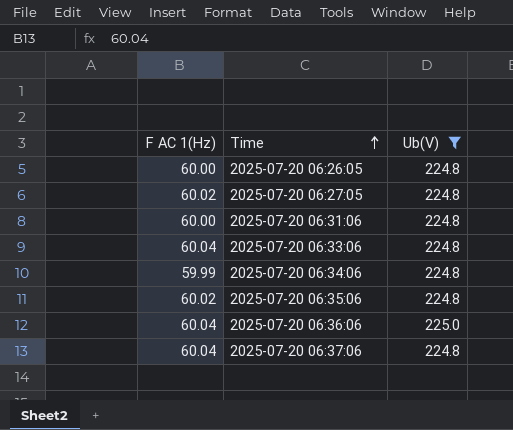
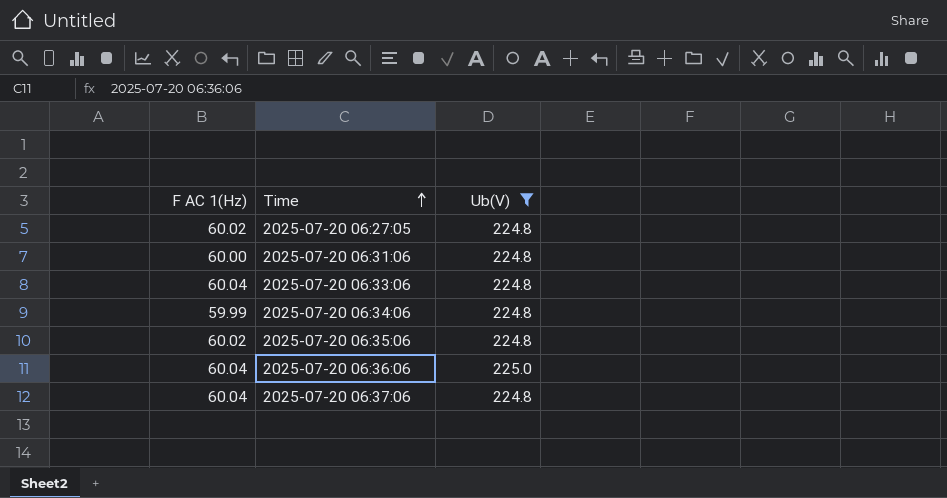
row 2025-07-20 06:26:05: 60.00 | 224.8 -> none

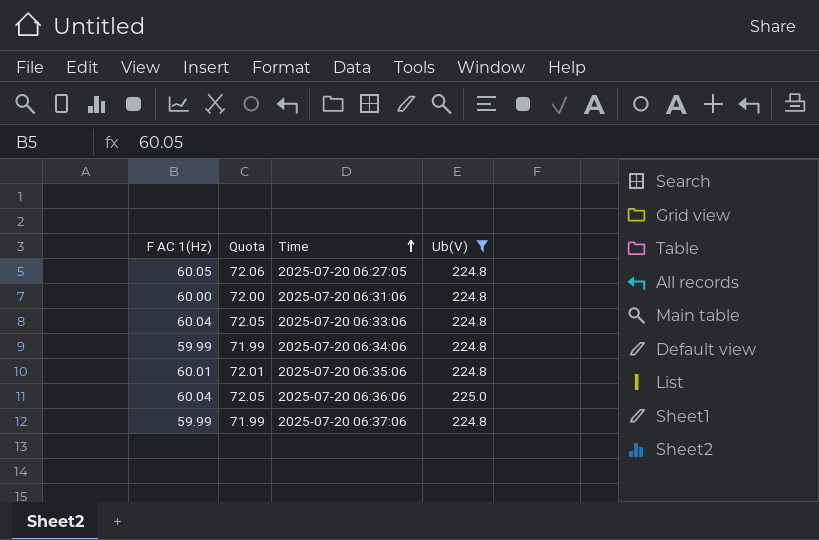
column Quota | formula: none -> [F AC 1(Hz)] * 1.2
2025-07-20 06:27:05 | F AC 1(Hz): 60.02 -> 60.05
2025-07-20 06:35:06 | F AC 1(Hz): 60.02 -> 60.01
2025-07-20 06:37:06 | F AC 1(Hz): 60.04 -> 59.99

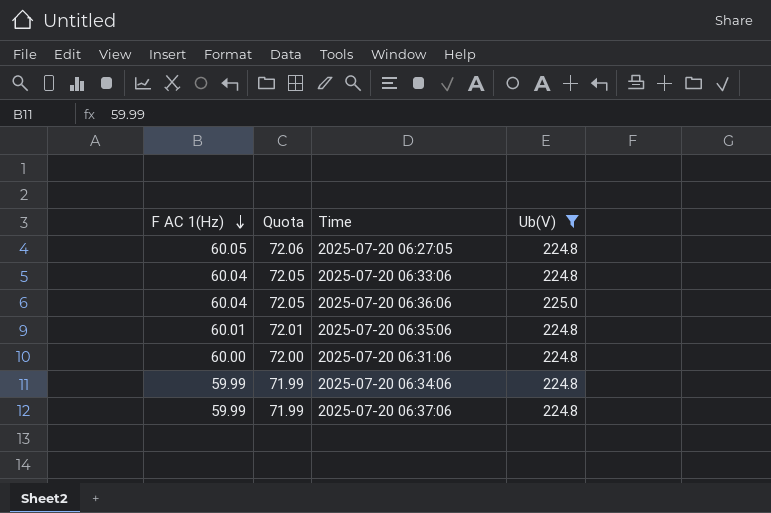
row order: Time ascending -> F AC 1(Hz) descending

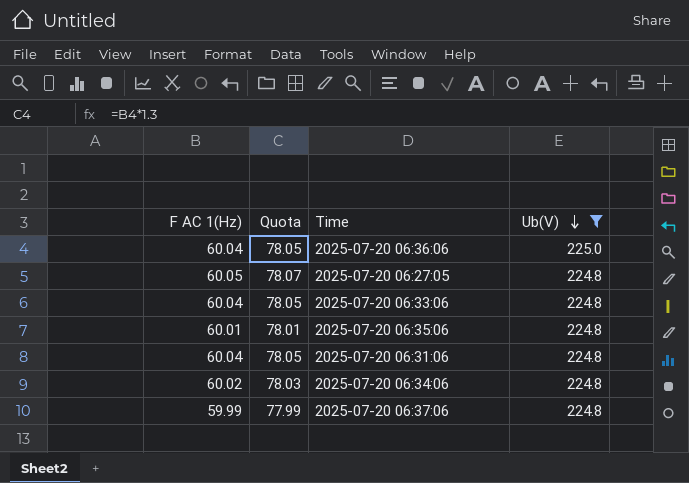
row order: F AC 1(Hz) descending -> Ub(V) descending
column Quota | formula: [F AC 1(Hz)] * 1.2 -> [F AC 1(Hz)] * 1.3
2025-07-20 06:31:06 | F AC 1(Hz): 60.00 -> 60.04
2025-07-20 06:34:06 | F AC 1(Hz): 59.99 -> 60.02

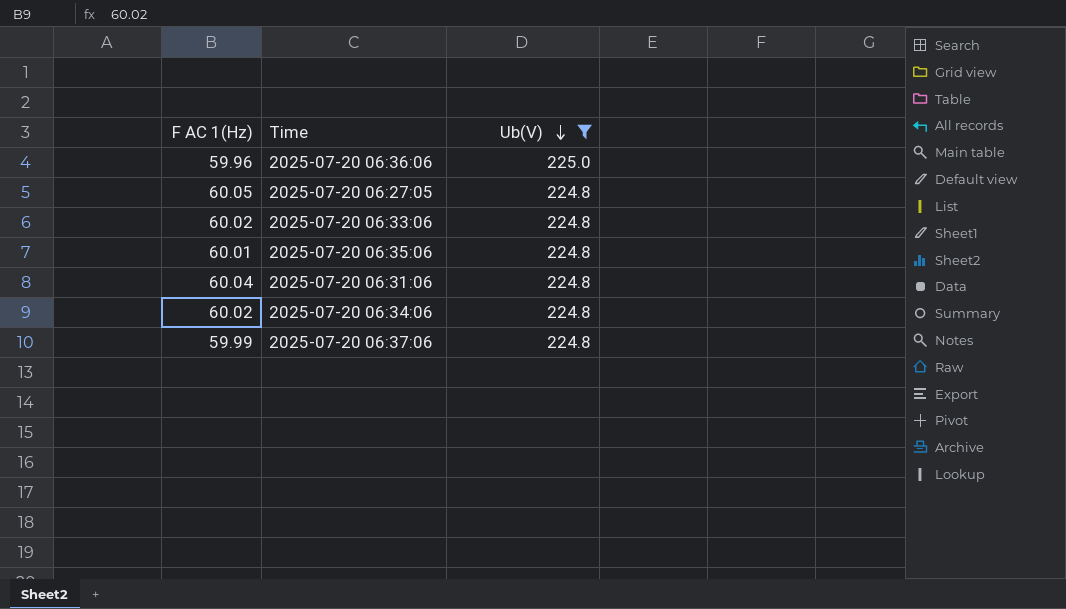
column Quota | formula: [F AC 1(Hz)] * 1.3 -> none
2025-07-20 06:36:06 | F AC 1(Hz): 60.04 -> 59.96
2025-07-20 06:33:06 | F AC 1(Hz): 60.04 -> 60.02

